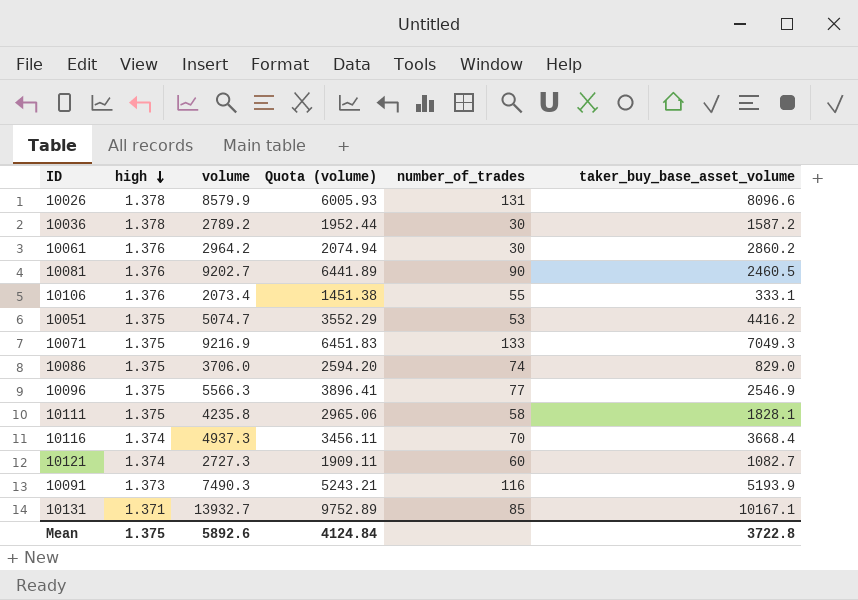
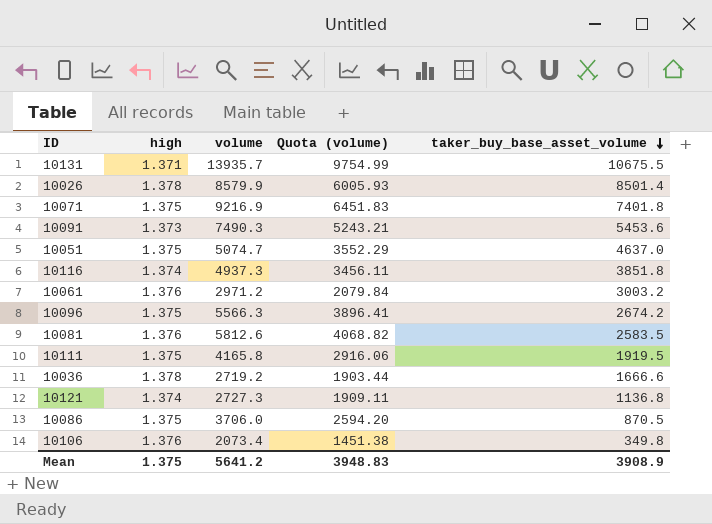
row order: high descending -> taker_buy_base_asset_volume descending
column number_of_trades | position: 5 -> none
10131 | volume: 13932.7 -> 13935.7
10131 | Quota (volume): 9752.89 -> 9754.99
10131 | taker_buy_base_asset_volume: 10167.1 -> 10675.5
10026 | taker_buy_base_asset_volume: 8096.6 -> 8501.4
10071 | taker_buy_base_asset_volume: 7049.3 -> 7401.8
10091 | taker_buy_base_asset_volume: 5193.9 -> 5453.6
10051 | taker_buy_base_asset_volume: 4416.2 -> 4637.0
10116 | taker_buy_base_asset_volume: 3668.4 -> 3851.8
10061 | volume: 2964.2 -> 2971.2
10061 | Quota (volume): 2074.94 -> 2079.84
10061 | taker_buy_base_asset_volume: 2860.2 -> 3003.2
10096 | taker_buy_base_asset_volume: 2546.9 -> 2674.2
10081 | volume: 9202.7 -> 5812.6
10081 | Quota (volume): 6441.89 -> 4068.82
10081 | taker_buy_base_asset_volume: 2460.5 -> 2583.5
10111 | volume: 4235.8 -> 4165.8
10111 | Quota (volume): 2965.06 -> 2916.06
10111 | taker_buy_base_asset_volume: 1828.1 -> 1919.5
10036 | volume: 2789.2 -> 2719.2
10036 | Quota (volume): 1952.44 -> 1903.44
10036 | taker_buy_base_asset_volume: 1587.2 -> 1666.6
10121 | taker_buy_base_asset_volume: 1082.7 -> 1136.8
10086 | taker_buy_base_asset_volume: 829.0 -> 870.5
10106 | taker_buy_base_asset_volume: 333.1 -> 349.8
Mean | volume: 5892.6 -> 5641.2
Mean | Quota (volume): 4124.84 -> 3948.83
Mean | taker_buy_base_asset_volume: 3722.8 -> 3908.9

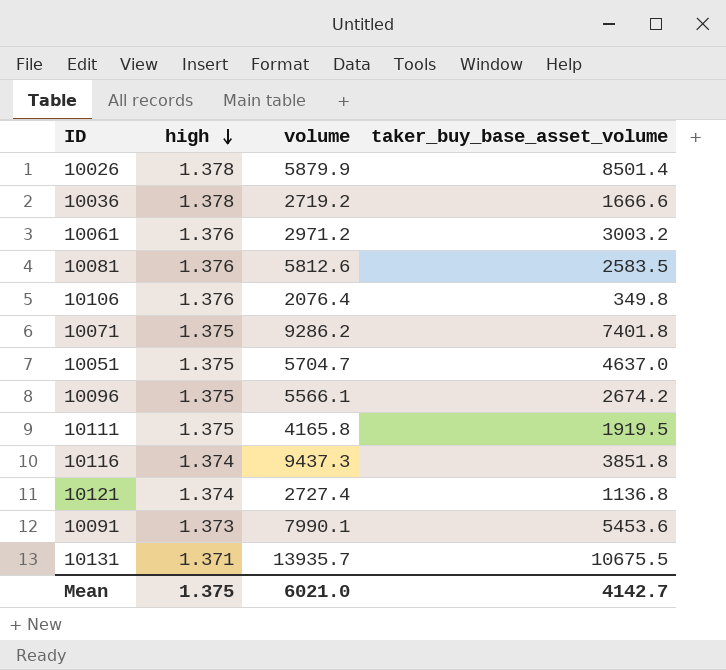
row order: taker_buy_base_asset_volume descending -> high descending
column Quota (volume) | formula: [volume] * 0.7 -> none
row 10086: 1.375 | 3706.0 | 2594.20 | 870.5 -> none
10026 | volume: 8579.9 -> 5879.9
10106 | volume: 2073.4 -> 2076.4
10071 | volume: 9216.9 -> 9286.2
10051 | volume: 5074.7 -> 5704.7
10096 | volume: 5566.3 -> 5566.1
10116 | volume: 4937.3 -> 9437.3
10121 | volume: 2727.3 -> 2727.4
10091 | volume: 7490.3 -> 7990.1
Mean | volume: 5641.2 -> 6021.0
Mean | taker_buy_base_asset_volume: 3908.9 -> 4142.7

